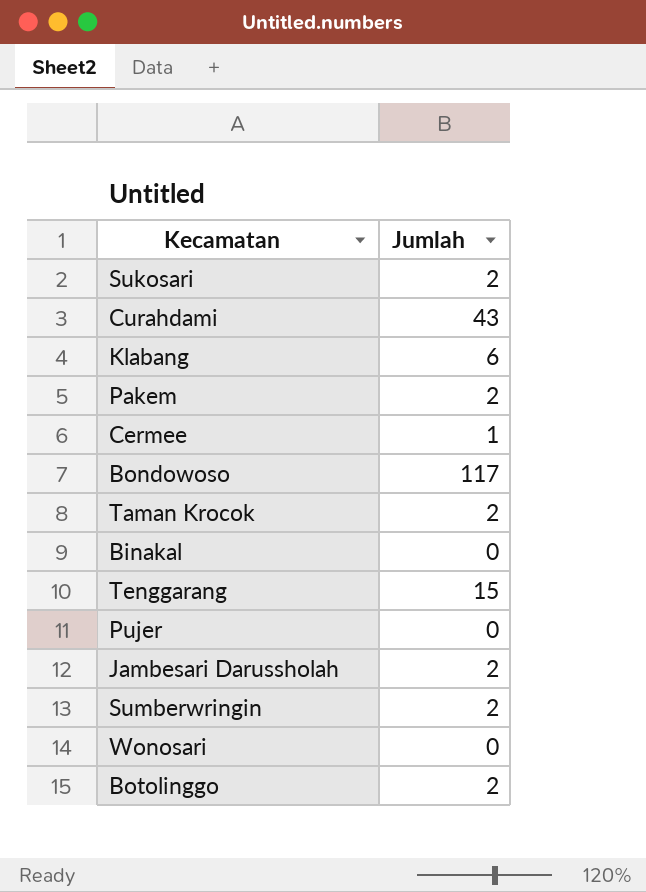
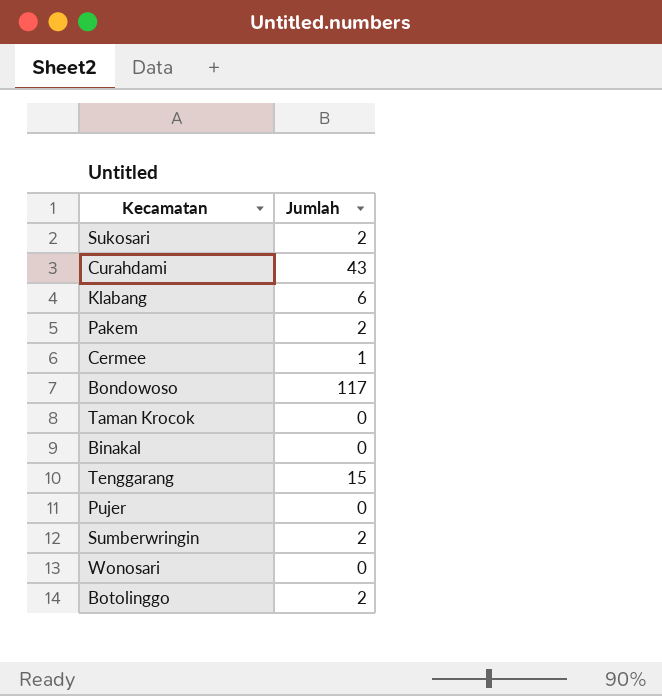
row Jambesari Darussholah: 2 -> none
Taman Krocok | Jumlah: 2 -> 0

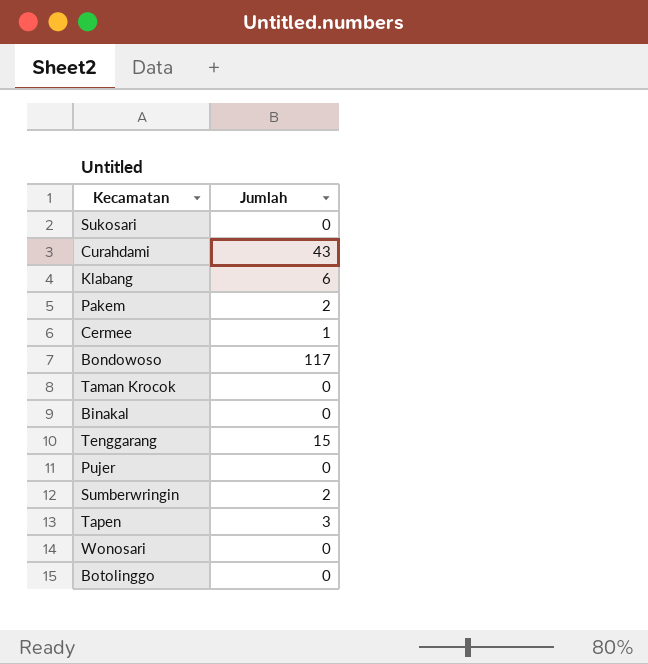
Sukosari | Jumlah: 2 -> 0
row Tapen: none -> 3
Botolinggo | Jumlah: 2 -> 0

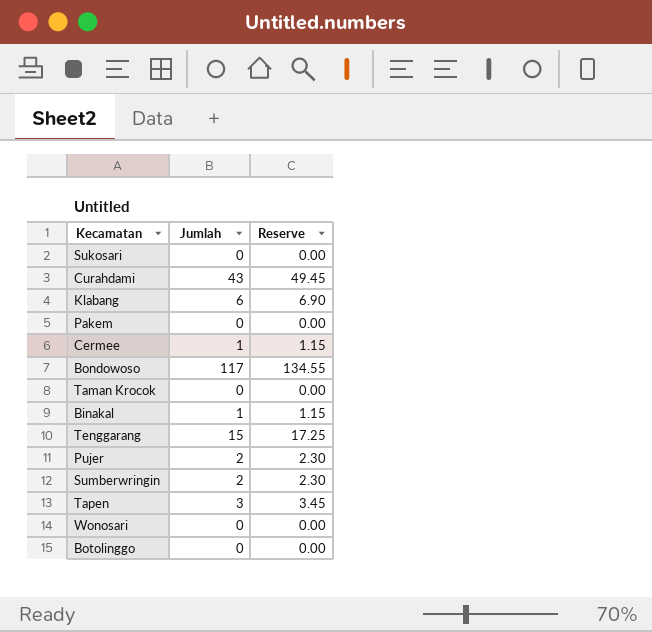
column Reserve | formula: none -> [Jumlah] * 1.15
Pakem | Jumlah: 2 -> 0
Binakal | Jumlah: 0 -> 1
Pujer | Jumlah: 0 -> 2

